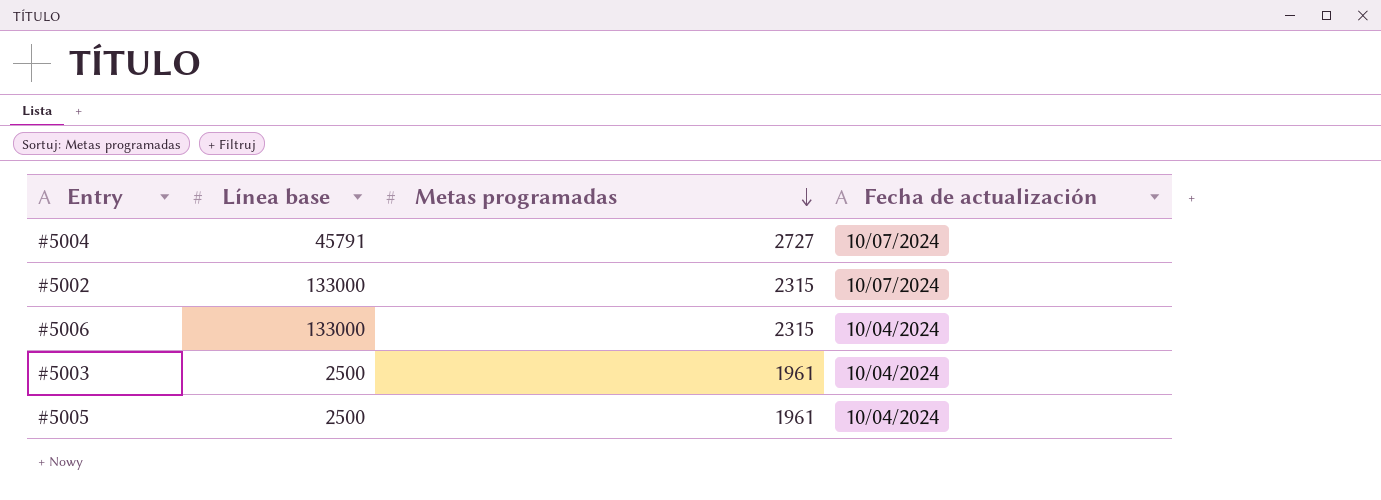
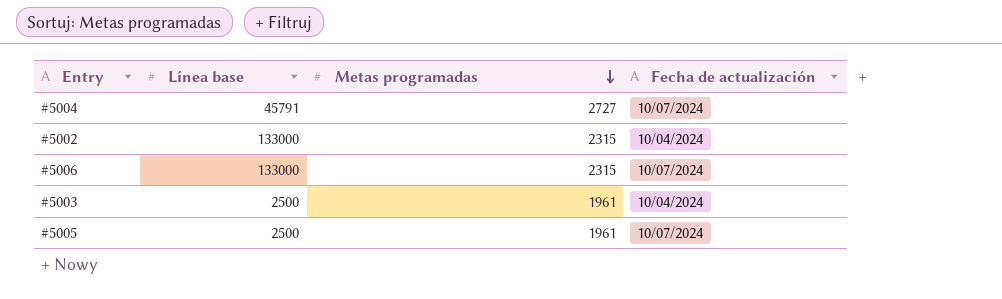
#5002 | Fecha de actualización: 10/07/2024 -> 10/04/2024
#5006 | Fecha de actualización: 10/04/2024 -> 10/07/2024
#5005 | Fecha de actualización: 10/04/2024 -> 10/07/2024

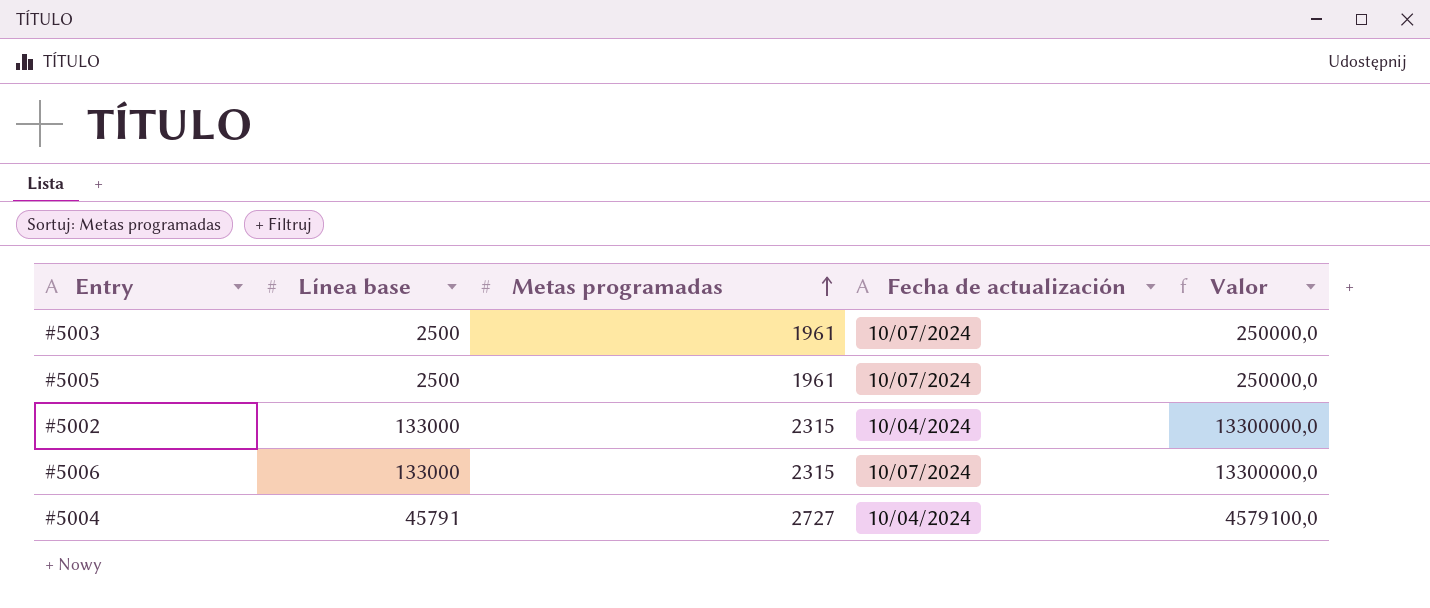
row order: Metas programadas descending -> Metas programadas ascending
column Valor | formula: none -> [Línea base] * 100
#5003 | Fecha de actualización: 10/04/2024 -> 10/07/2024
#5004 | Fecha de actualización: 10/07/2024 -> 10/04/2024

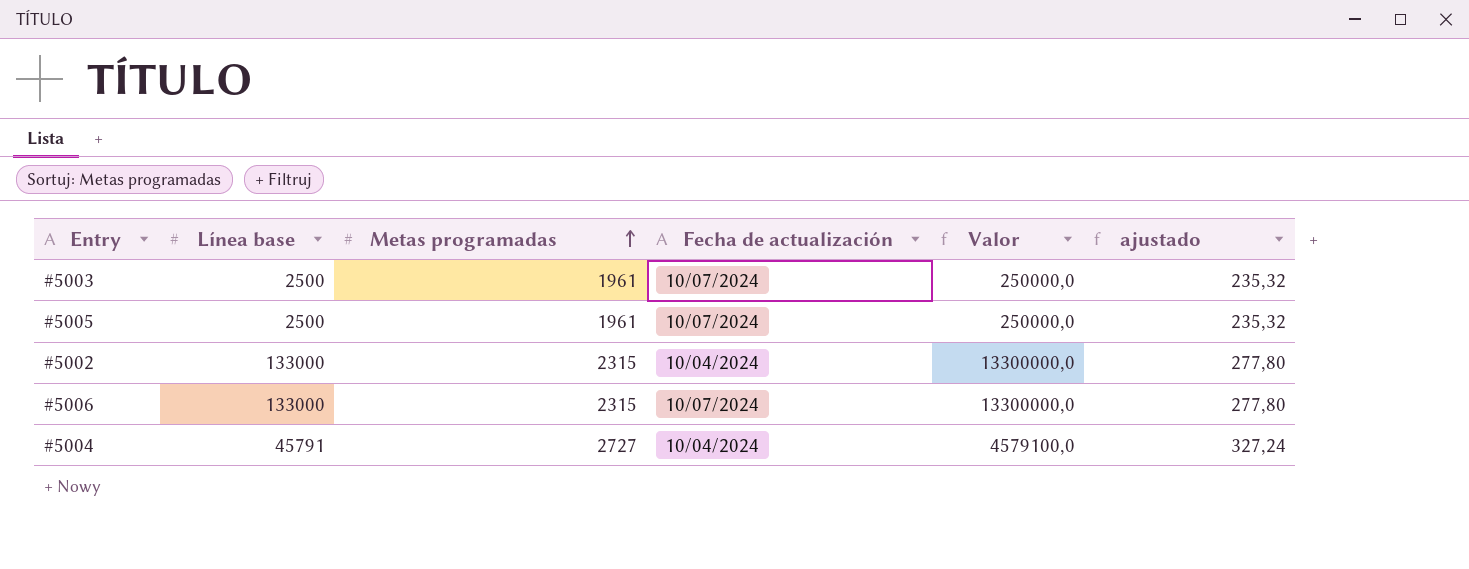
column ajustado | formula: none -> [Metas programadas] * 0,12

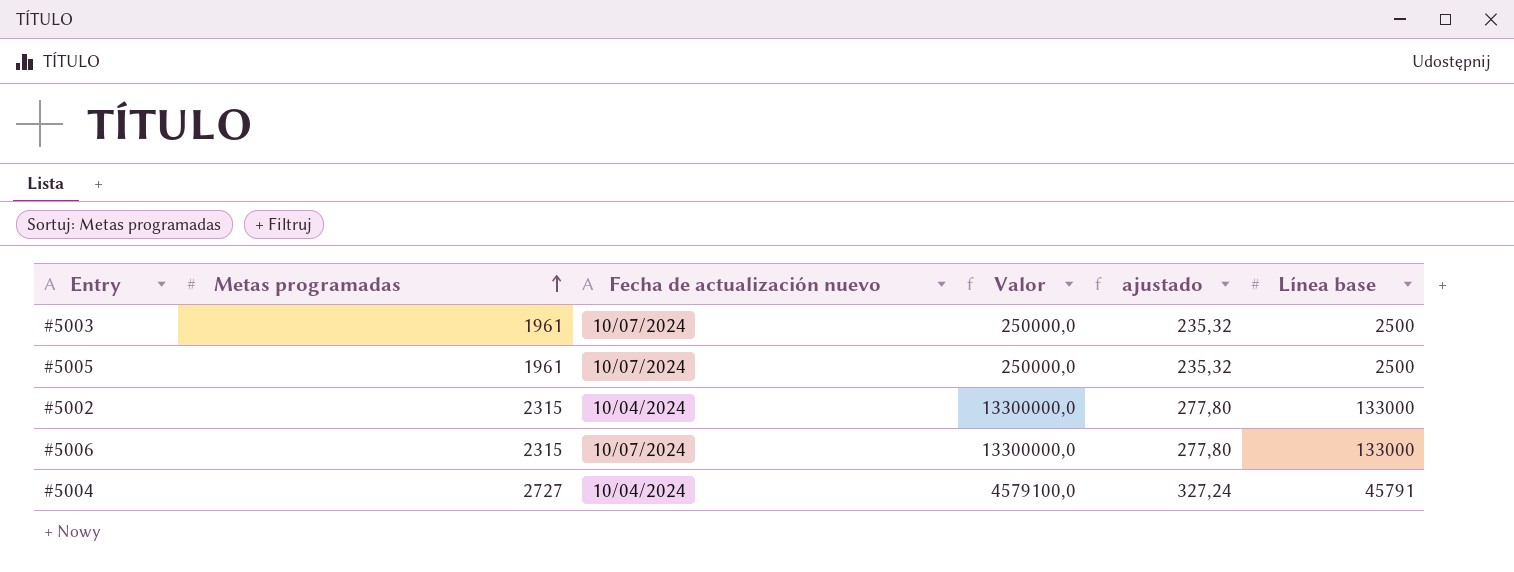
column name: Fecha de actualización -> Fecha de actualización nuevo
column Línea base | position: 2 -> 6

